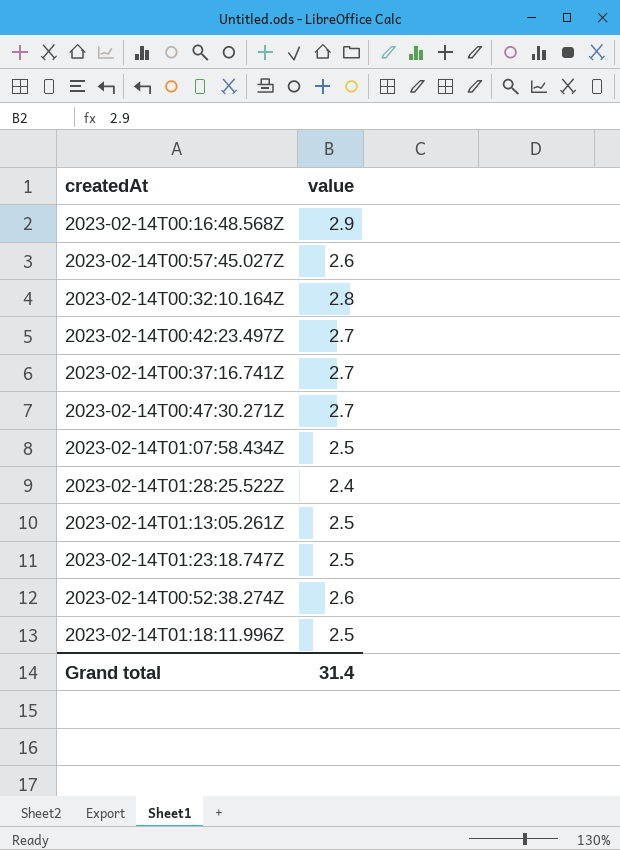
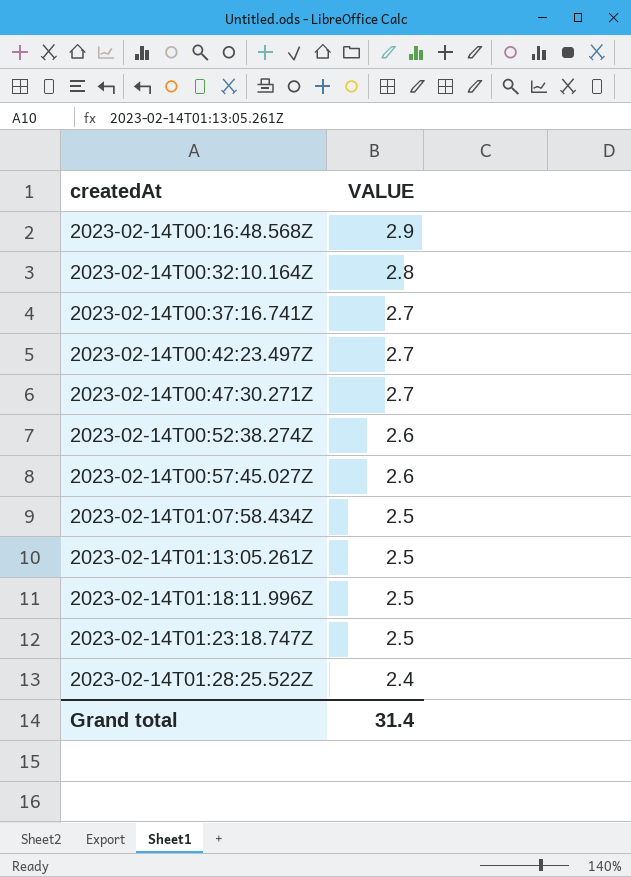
row order: none -> createdAt ascending
column name: value -> VALUE

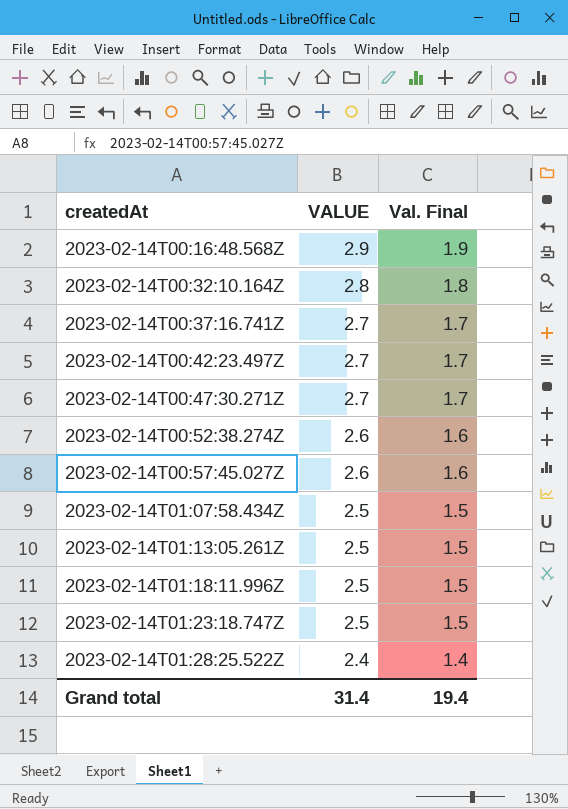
column Val. Final | formula: none -> [VALUE] - 1

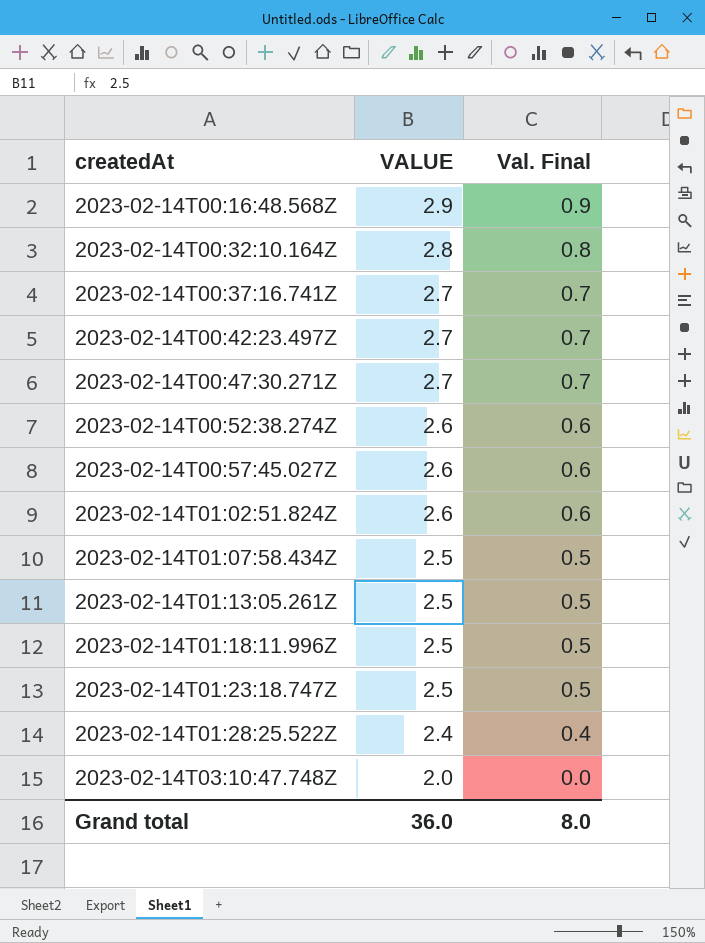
column Val. Final | formula: [VALUE] - 1 -> [VALUE] - 2
row 2023-02-14T01:02:51.824Z: none -> 2.6 | 0.6
row 2023-02-14T03:10:47.748Z: none -> 2.0 | 0.0
Grand total | VALUE: 31.4 -> 36.0
Grand total | Val. Final: 19.4 -> 8.0

